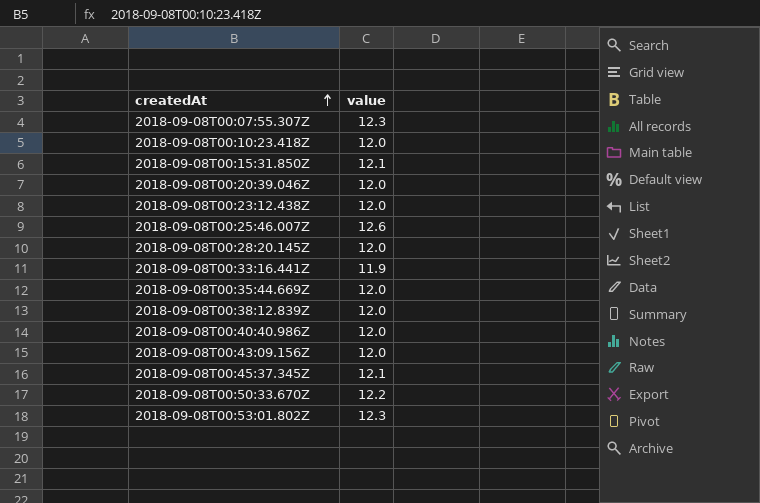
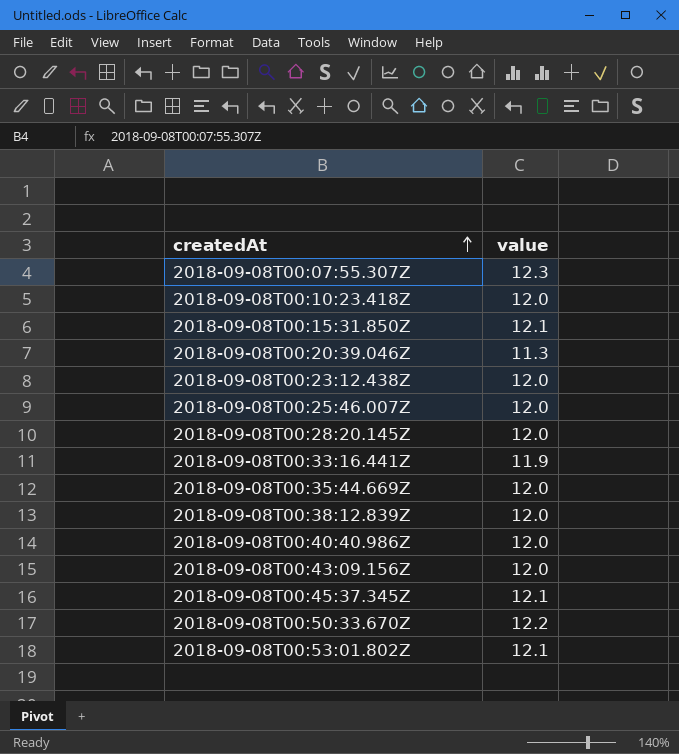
2018-09-08T00:20:39.046Z | value: 12.0 -> 11.3
2018-09-08T00:25:46.007Z | value: 12.6 -> 12.0
2018-09-08T00:53:01.802Z | value: 12.3 -> 12.1

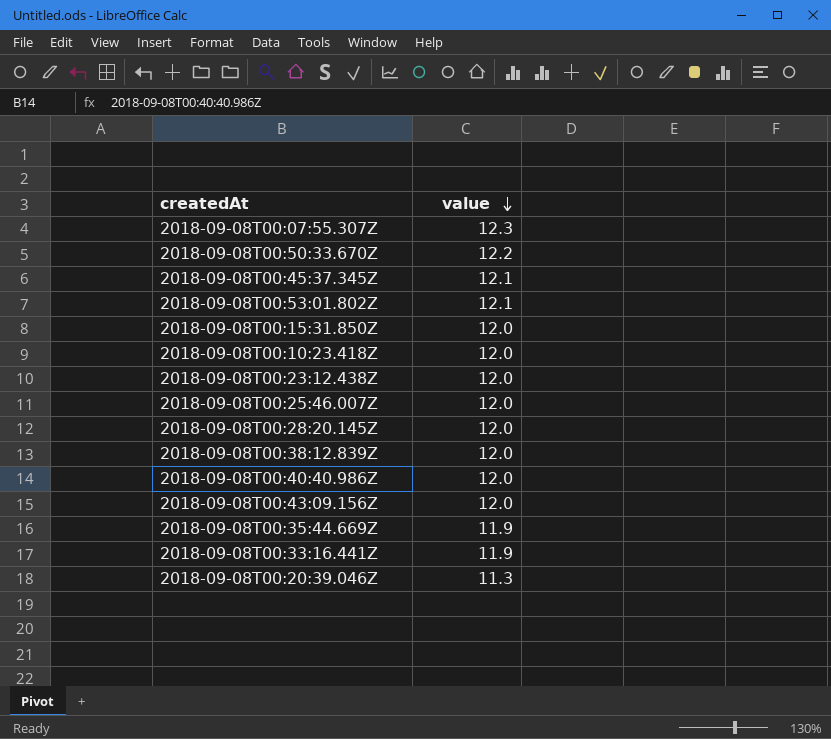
row order: createdAt ascending -> value descending
2018-09-08T00:15:31.850Z | value: 12.1 -> 12.0
2018-09-08T00:35:44.669Z | value: 12.0 -> 11.9

